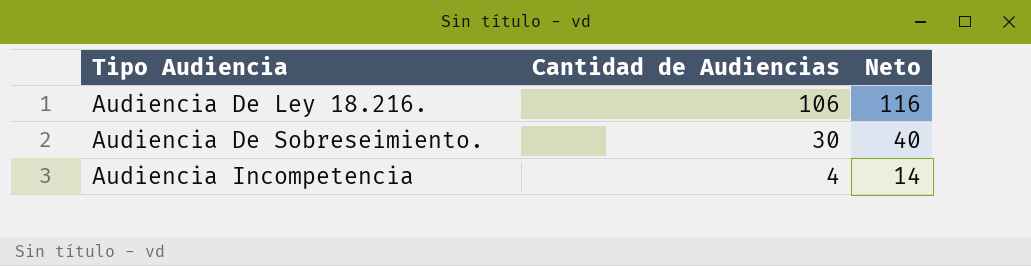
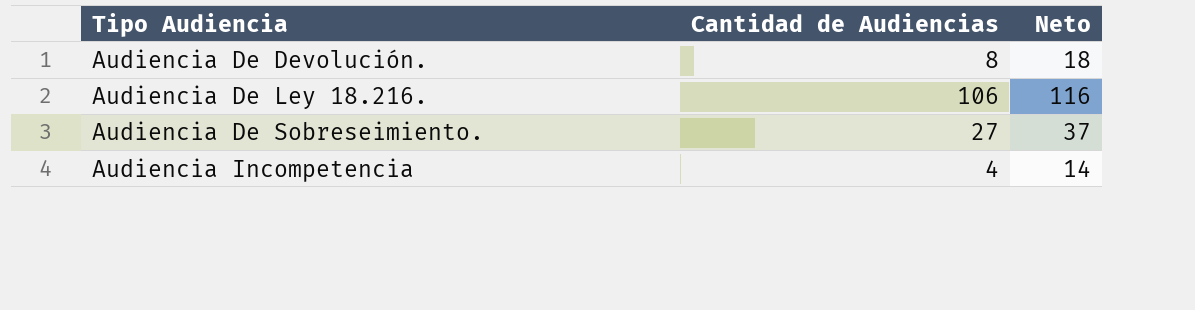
row Audiencia De Devolución.: none -> 8 | 18
Audiencia De Sobreseimiento. | Cantidad de Audiencias: 30 -> 27
Audiencia De Sobreseimiento. | Neto: 40 -> 37

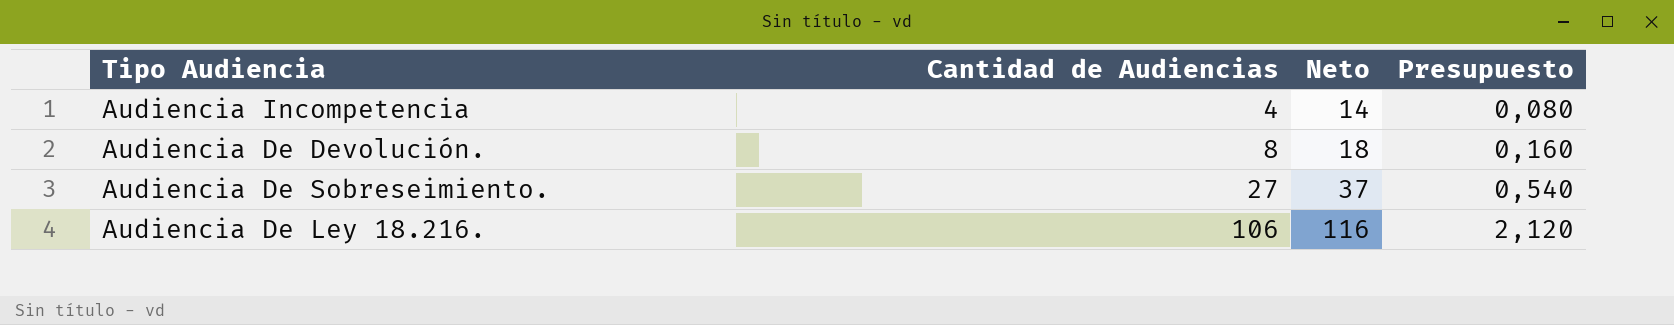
row order: Tipo Audiencia ascending -> Cantidad de Audiencias ascending
column Presupuesto | formula: none -> [Cantidad de Audiencias] * 0,02

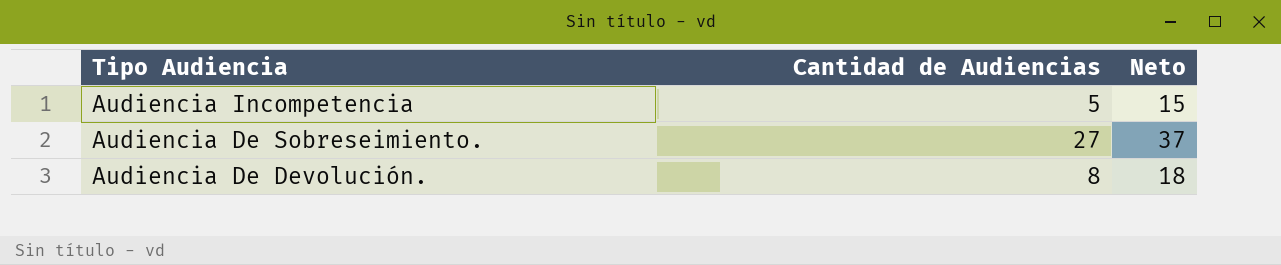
row order: Cantidad de Audiencias ascending -> Tipo Audiencia descending
column Presupuesto | formula: [Cantidad de Audiencias] * 0,02 -> none
row Audiencia De Ley 18.216.: 106 | 116 | 2,120 -> none
Audiencia Incompetencia | Cantidad de Audiencias: 4 -> 5
Audiencia Incompetencia | Neto: 14 -> 15

